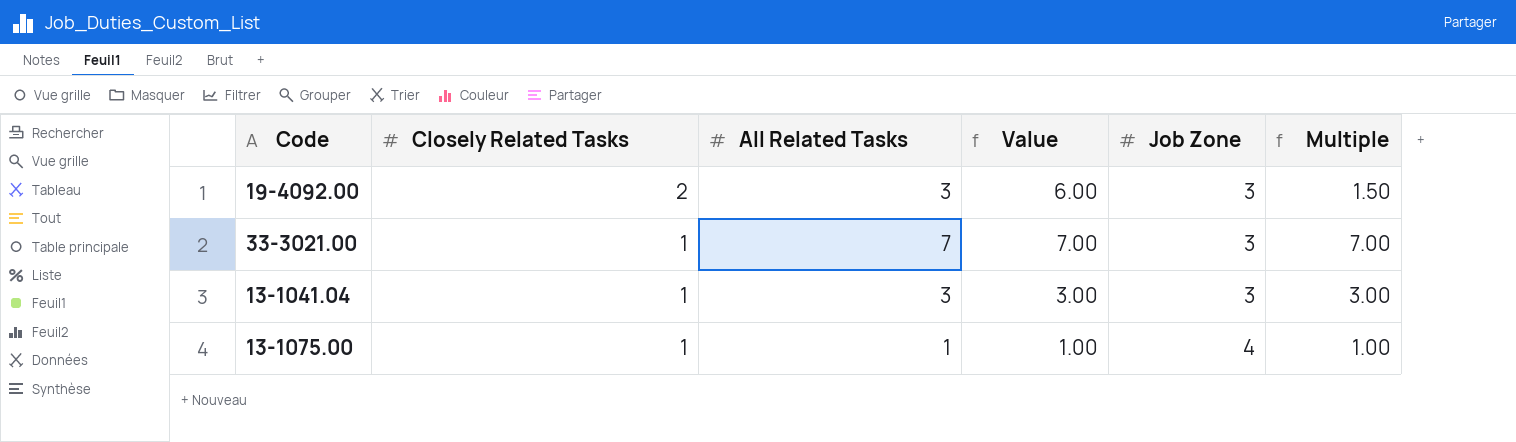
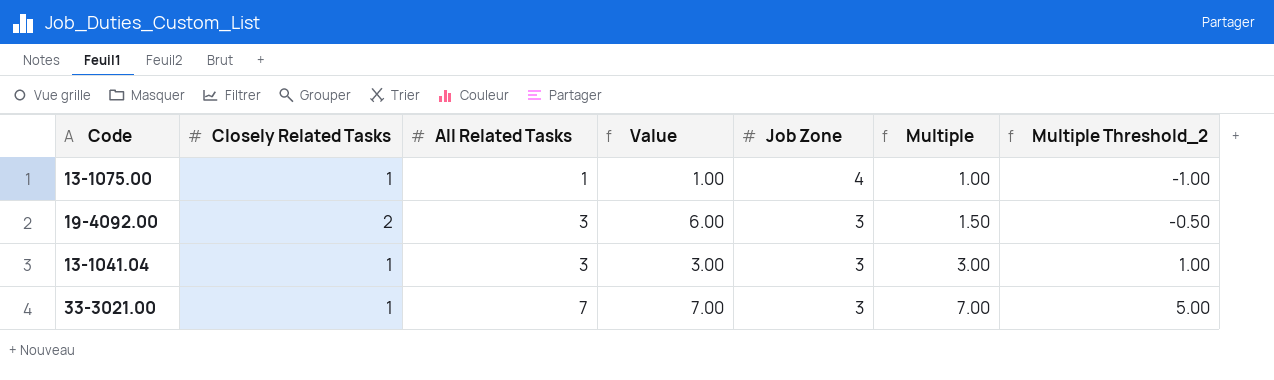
row order: Closely Related Tasks descending -> All Related Tasks ascending
column Multiple Threshold_2 | formula: none -> [Multiple] - 2

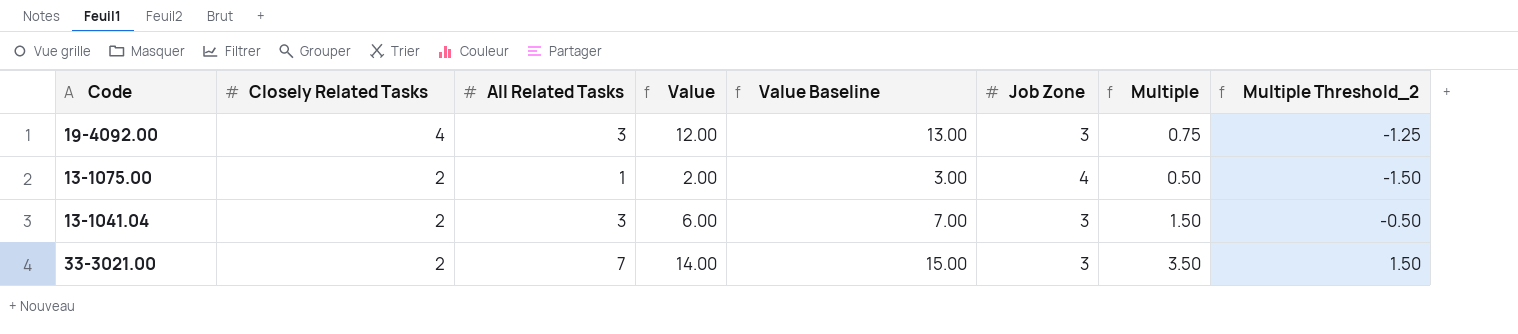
row order: All Related Tasks ascending -> Closely Related Tasks descending
column Value Baseline | formula: none -> [Value] + 1
19-4092.00 | Closely Related Tasks: 2 -> 4
19-4092.00 | Value: 6.00 -> 12.00
19-4092.00 | Multiple: 1.50 -> 0.75
19-4092.00 | Multiple Threshold_2: -0.50 -> -1.25
13-1075.00 | Closely Related Tasks: 1 -> 2
13-1075.00 | Value: 1.00 -> 2.00
13-1075.00 | Multiple: 1.00 -> 0.50
13-1075.00 | Multiple Threshold_2: -1.00 -> -1.50
13-1041.04 | Closely Related Tasks: 1 -> 2
13-1041.04 | Value: 3.00 -> 6.00
13-1041.04 | Multiple: 3.00 -> 1.50
13-1041.04 | Multiple Threshold_2: 1.00 -> -0.50
33-3021.00 | Closely Related Tasks: 1 -> 2
33-3021.00 | Value: 7.00 -> 14.00
33-3021.00 | Multiple: 7.00 -> 3.50
33-3021.00 | Multiple Threshold_2: 5.00 -> 1.50

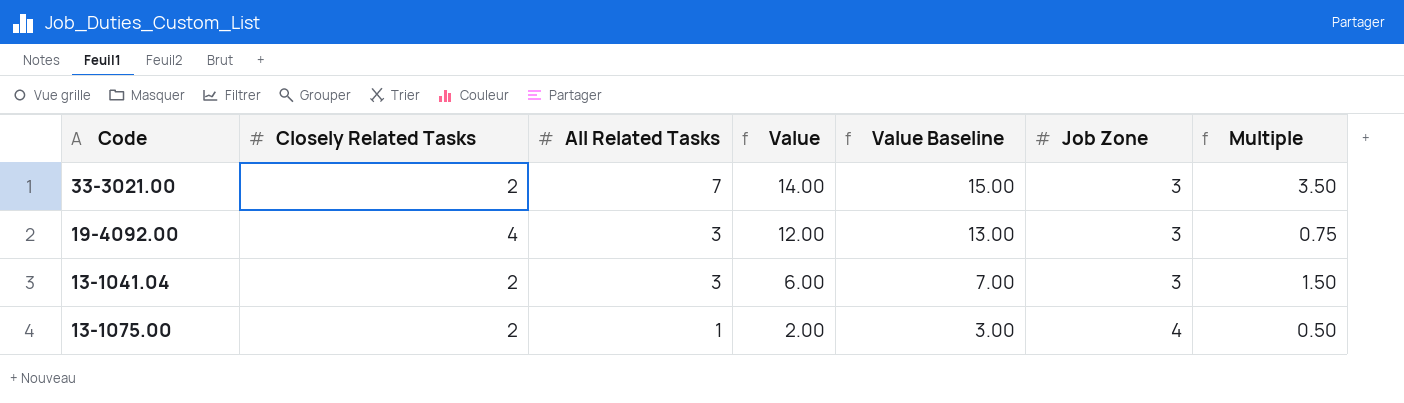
row order: Closely Related Tasks descending -> All Related Tasks descending
column Multiple Threshold_2 | formula: [Multiple] - 2 -> none

